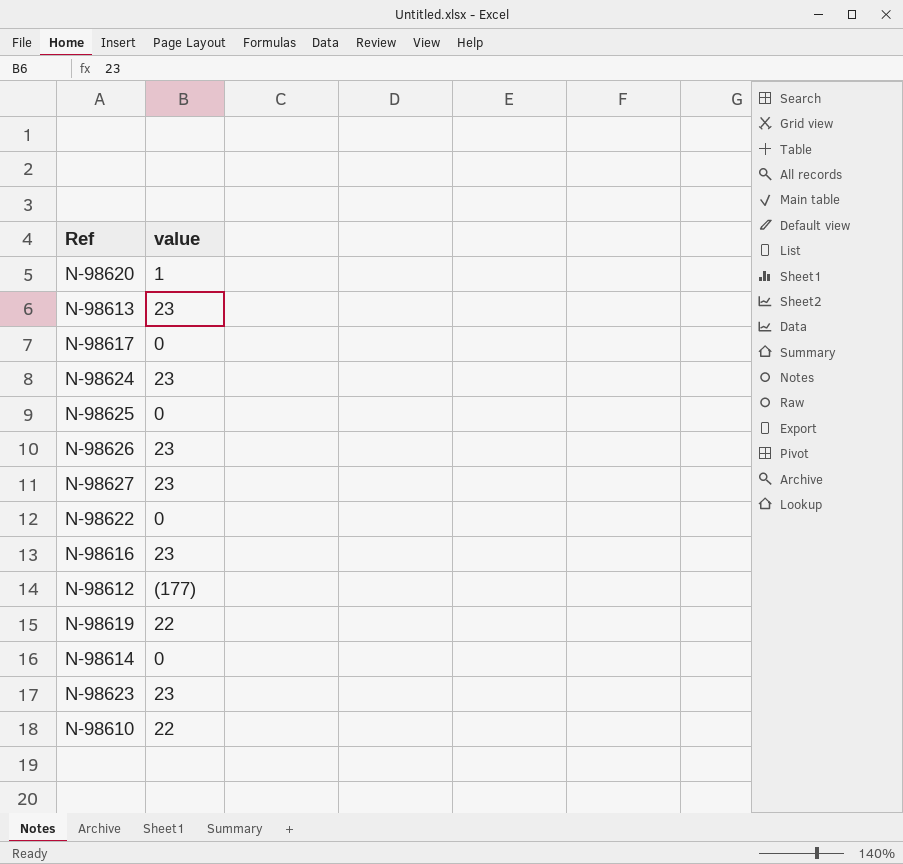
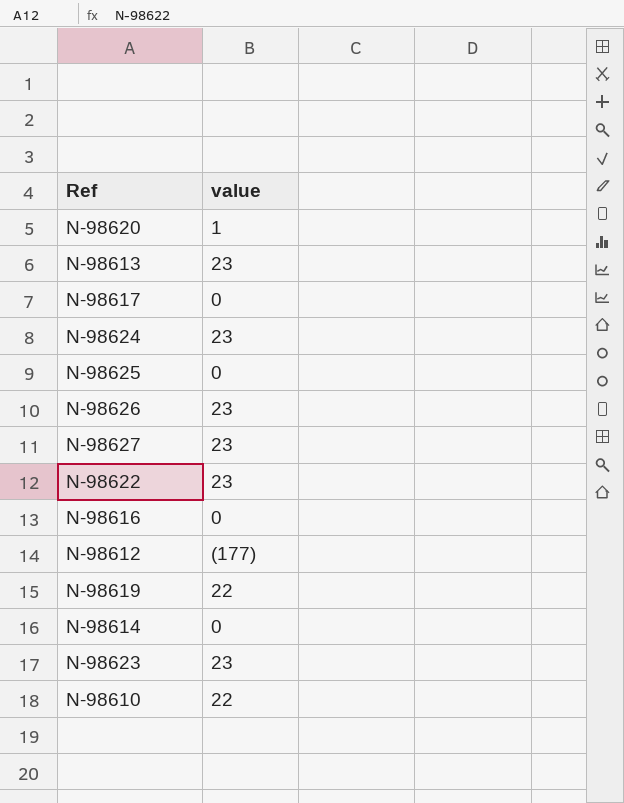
N-98622 | value: 0 -> 23
N-98616 | value: 23 -> 0

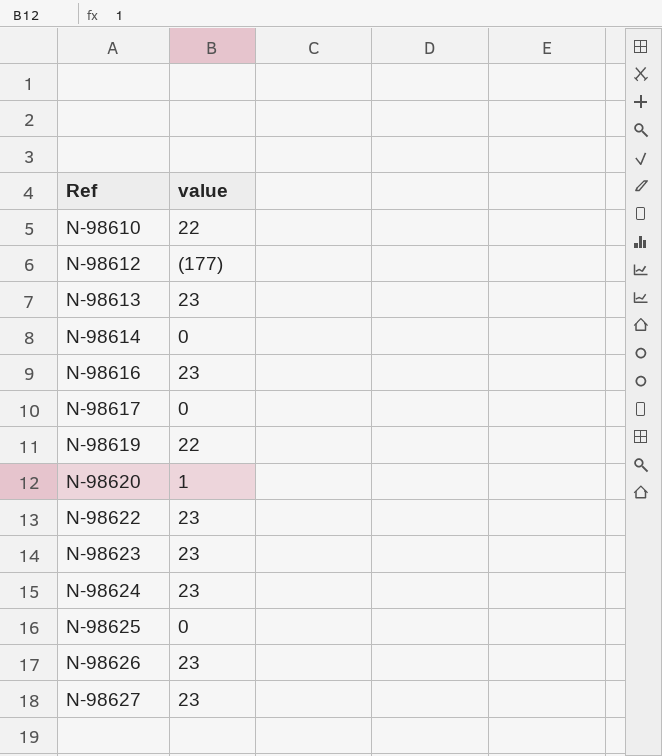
row order: none -> Ref ascending
N-98616 | value: 0 -> 23

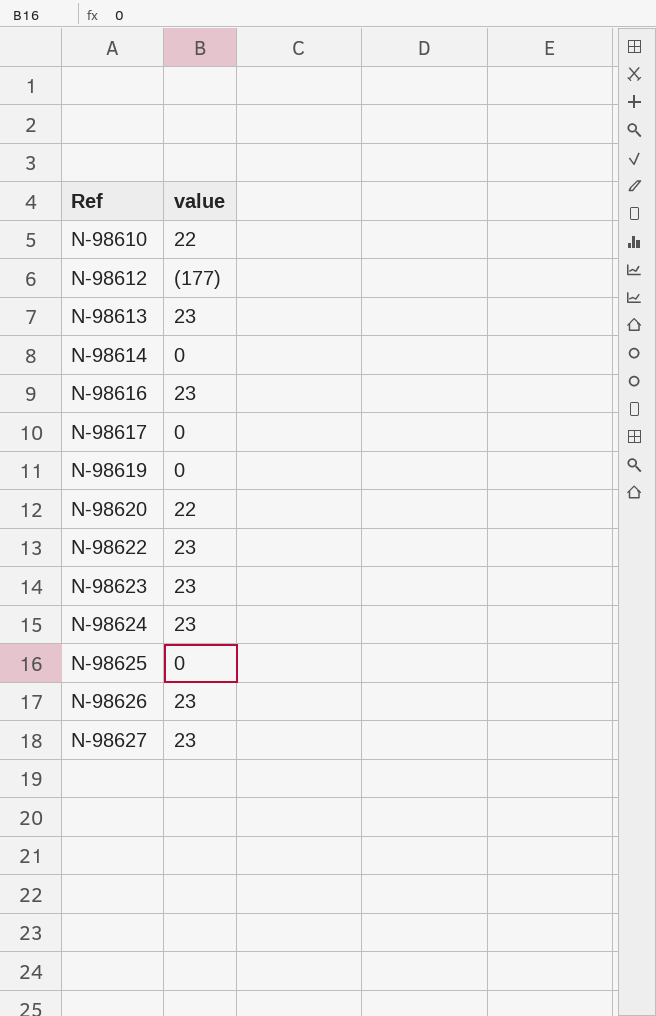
N-98619 | value: 22 -> 0
N-98620 | value: 1 -> 22

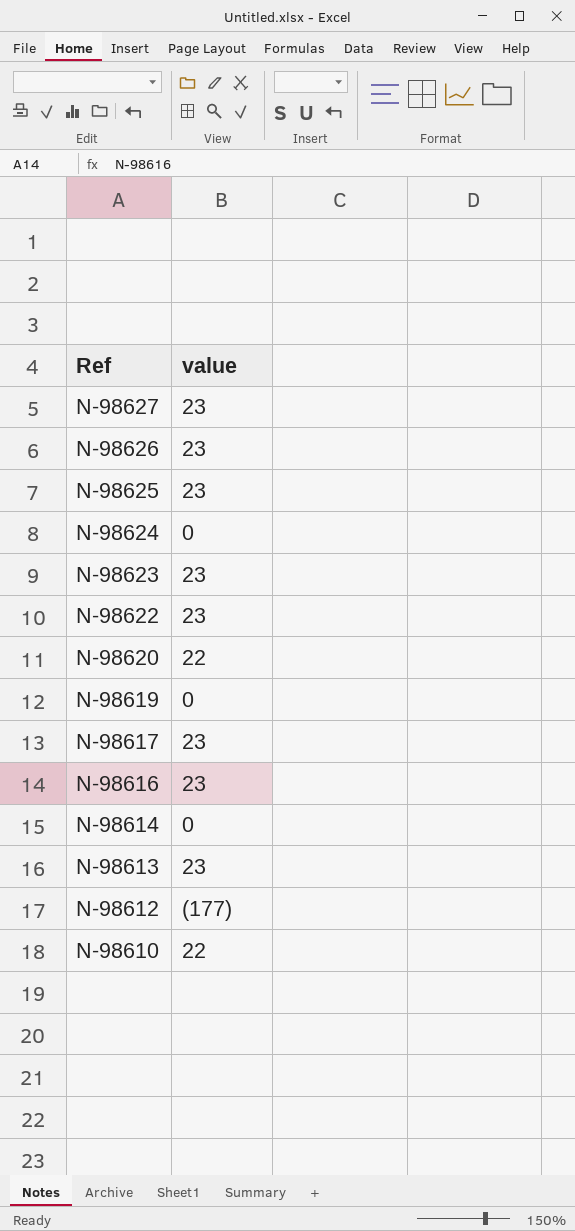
row order: Ref ascending -> Ref descending
N-98625 | value: 0 -> 23
N-98624 | value: 23 -> 0
N-98617 | value: 0 -> 23

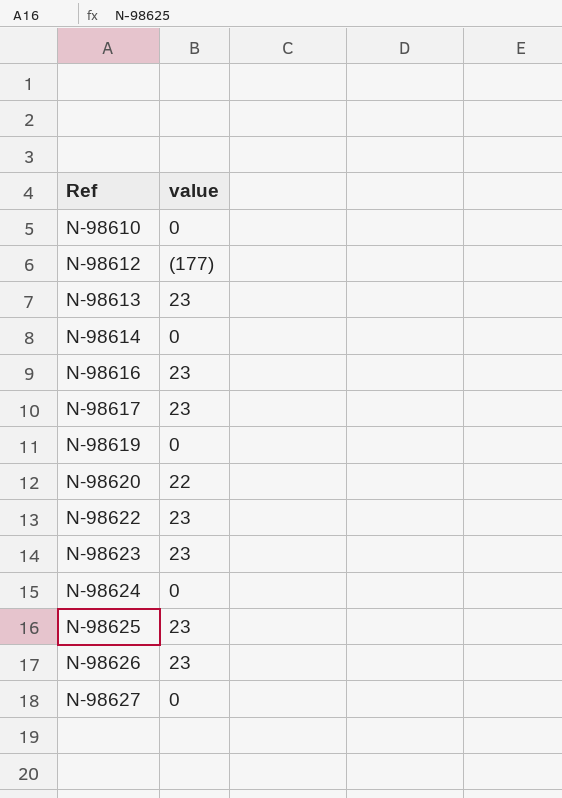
row order: Ref descending -> Ref ascending
N-98610 | value: 22 -> 0
N-98627 | value: 23 -> 0

